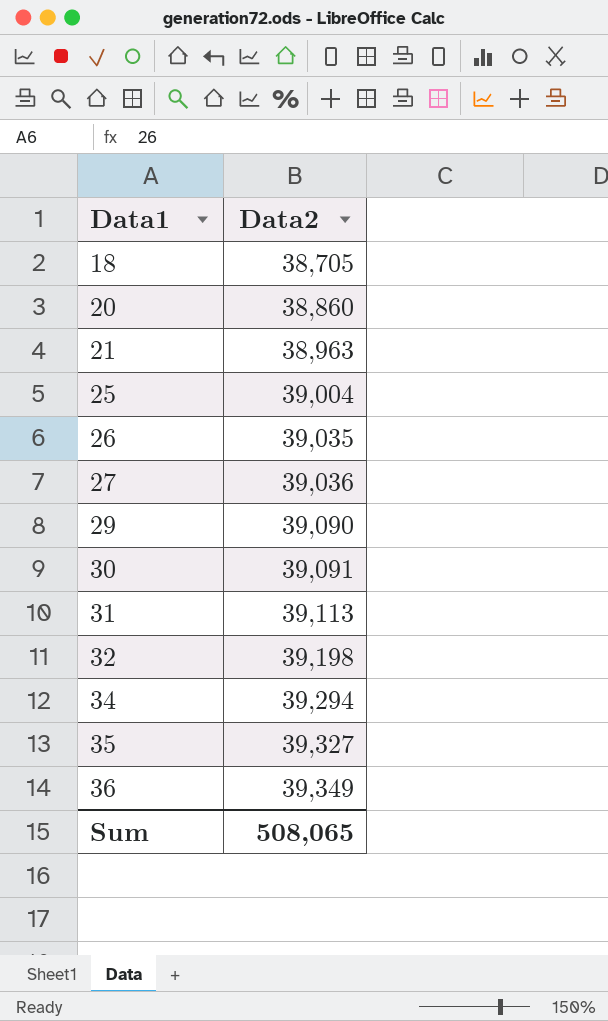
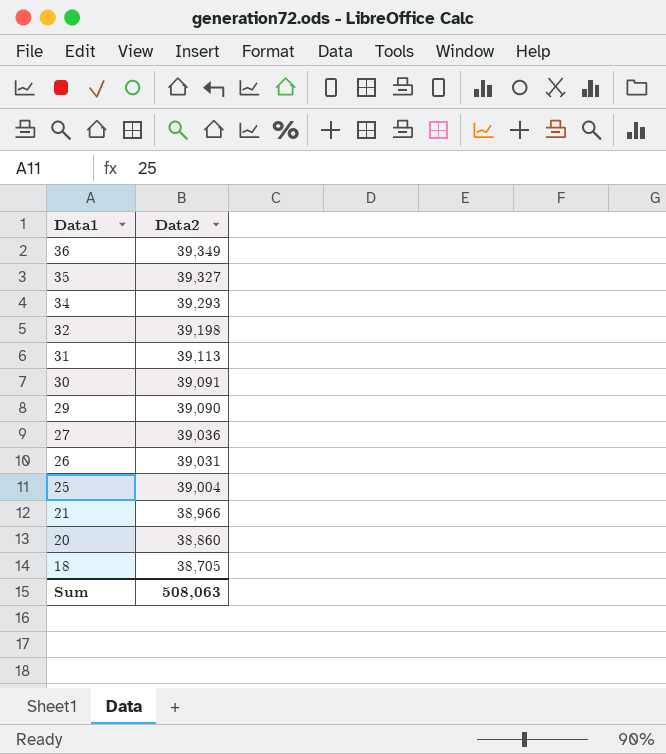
row order: Data1 ascending -> Data1 descending
34 | Data2: 39,294 -> 39,293
26 | Data2: 39,035 -> 39,031
21 | Data2: 38,963 -> 38,966
Sum | Data2: 508,065 -> 508,063

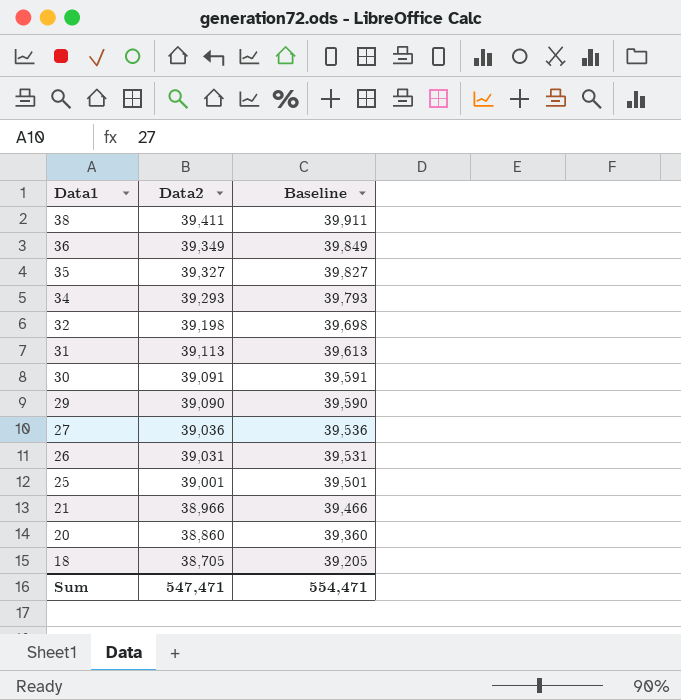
column Baseline | formula: none -> [Data2] + 500
row 38: none -> 39,411 | 39,911
25 | Data2: 39,004 -> 39,001
Sum | Data2: 508,063 -> 547,471

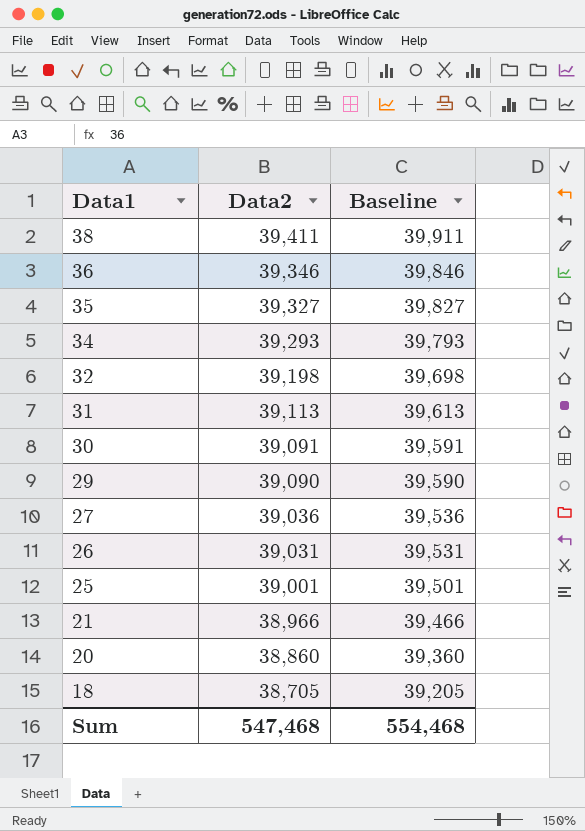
36 | Data2: 39,349 -> 39,346
36 | Baseline: 39,849 -> 39,846
Sum | Data2: 547,471 -> 547,468
Sum | Baseline: 554,471 -> 554,468

